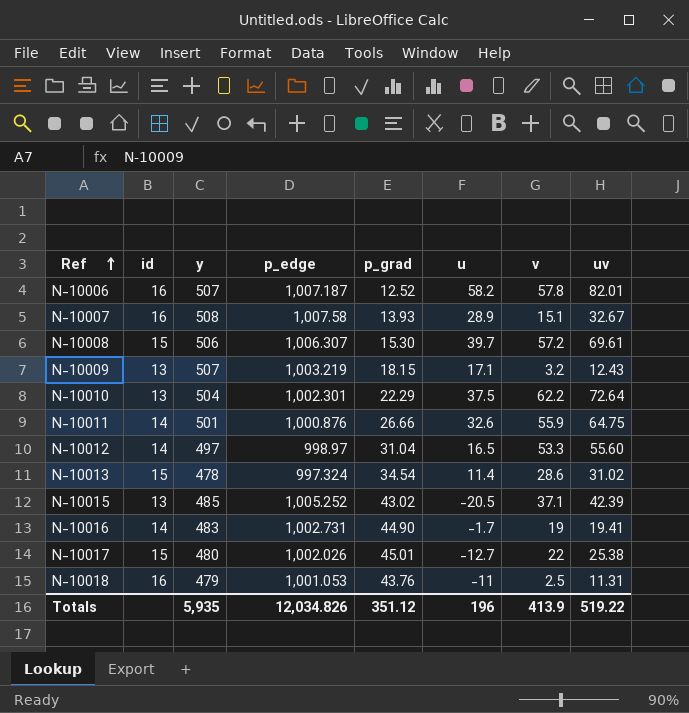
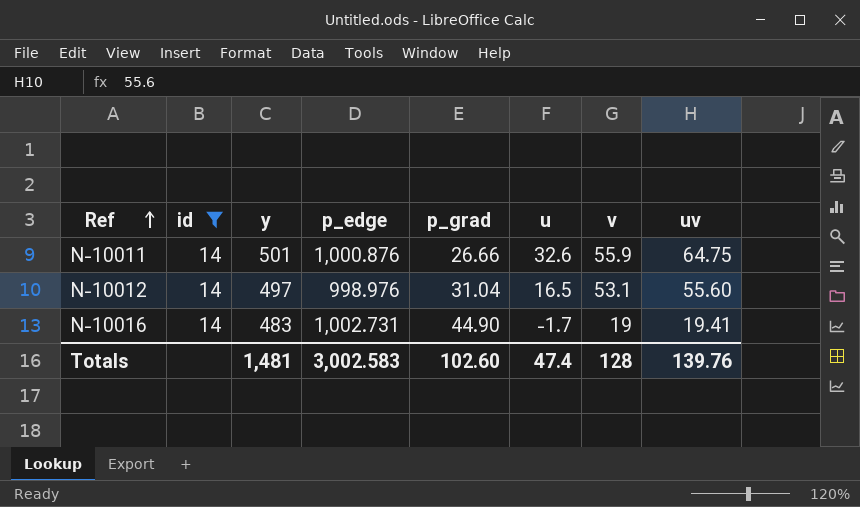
filter: none -> id = 14
N-10012 | p_edge: 998.97 -> 998.976
N-10012 | v: 53.3 -> 53.1
Totals | y: 5,935 -> 1,481
Totals | p_edge: 12,034.826 -> 3,002.583
Totals | p_grad: 351.12 -> 102.60
Totals | u: 196 -> 47.4
Totals | v: 413.9 -> 128
Totals | uv: 519.22 -> 139.76

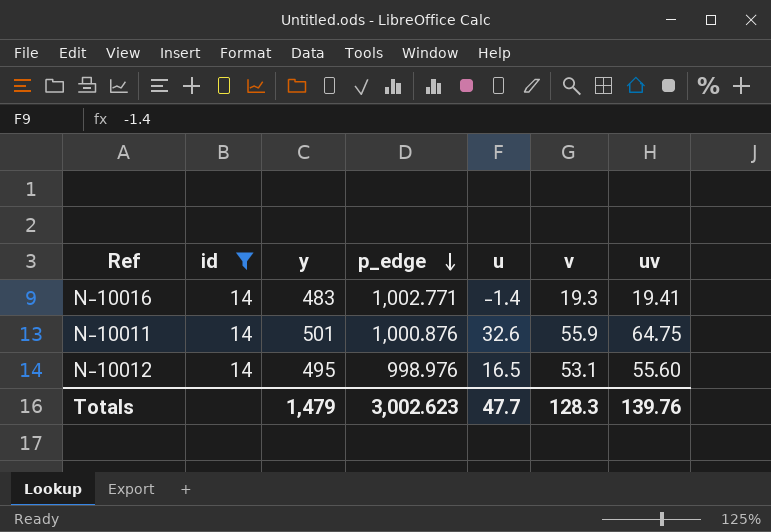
row order: Ref ascending -> p_edge descending
column p_grad | position: 5 -> none
N-10016 | p_edge: 1,002.731 -> 1,002.771
N-10016 | u: -1.7 -> -1.4
N-10016 | v: 19 -> 19.3
N-10012 | y: 497 -> 495
Totals | y: 1,481 -> 1,479
Totals | p_edge: 3,002.583 -> 3,002.623
Totals | u: 47.4 -> 47.7
Totals | v: 128 -> 128.3

